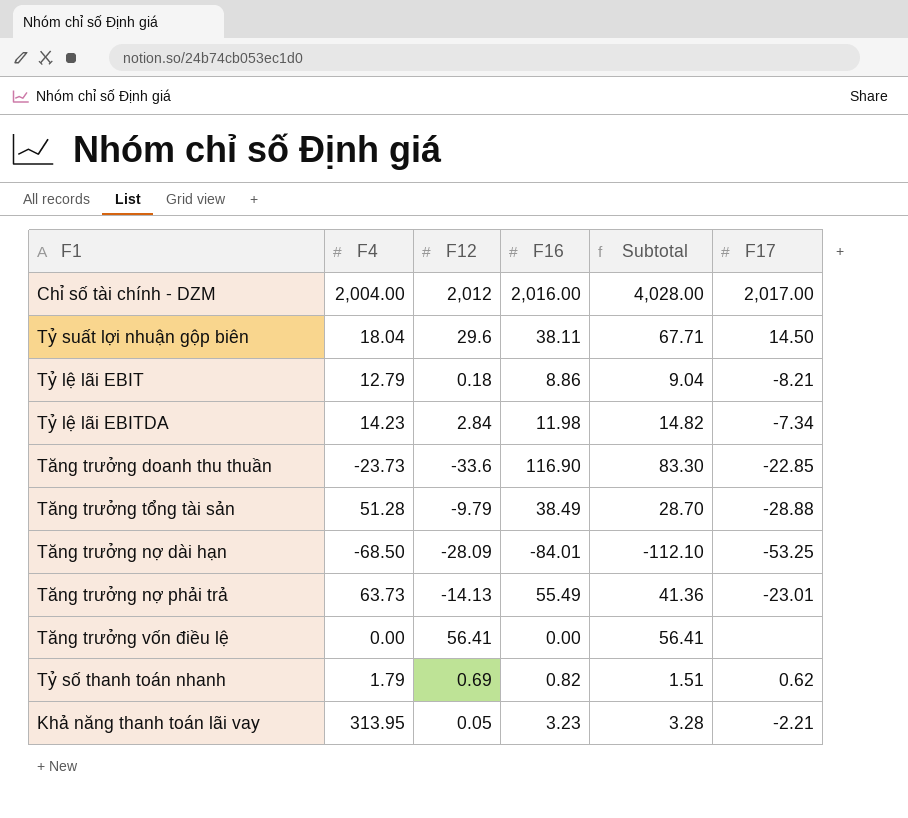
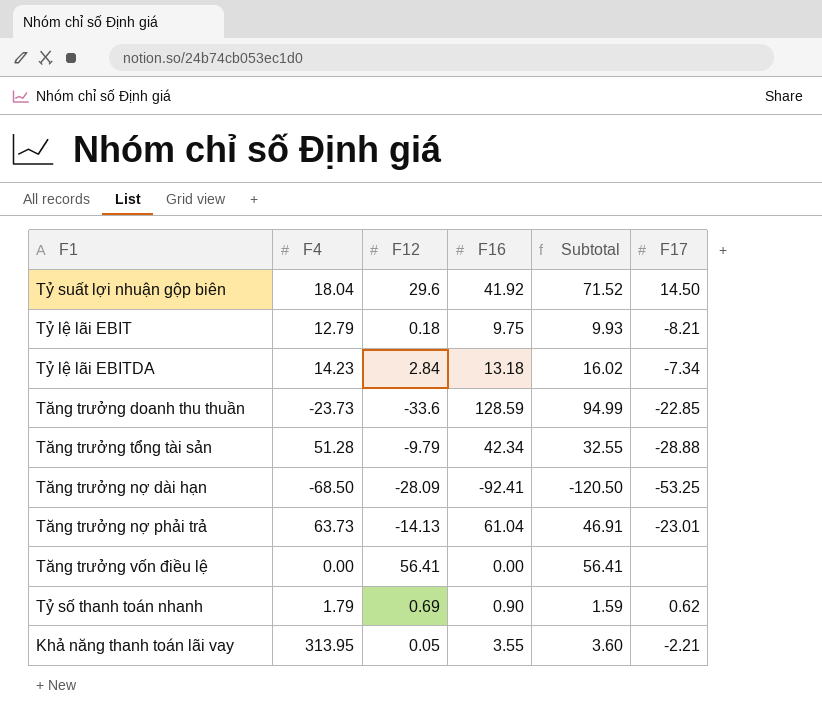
row Chỉ số tài chính - DZM: 2,004.00 | 2,012 | 2,016.00 | 4,028.00 | 2,017.00 -> none
Tỷ suất lợi nhuận gộp biên | F16: 38.11 -> 41.92
Tỷ suất lợi nhuận gộp biên | Subtotal: 67.71 -> 71.52
Tỷ lệ lãi EBIT | F16: 8.86 -> 9.75
Tỷ lệ lãi EBIT | Subtotal: 9.04 -> 9.93
Tỷ lệ lãi EBITDA | F16: 11.98 -> 13.18
Tỷ lệ lãi EBITDA | Subtotal: 14.82 -> 16.02
Tăng trưởng doanh thu thuần | F16: 116.90 -> 128.59
Tăng trưởng doanh thu thuần | Subtotal: 83.30 -> 94.99
Tăng trưởng tổng tài sản | F16: 38.49 -> 42.34
Tăng trưởng tổng tài sản | Subtotal: 28.70 -> 32.55
Tăng trưởng nợ dài hạn | F16: -84.01 -> -92.41
Tăng trưởng nợ dài hạn | Subtotal: -112.10 -> -120.50
Tăng trưởng nợ phải trả | F16: 55.49 -> 61.04
Tăng trưởng nợ phải trả | Subtotal: 41.36 -> 46.91
Tỷ số thanh toán nhanh | F16: 0.82 -> 0.90
Tỷ số thanh toán nhanh | Subtotal: 1.51 -> 1.59
Khả năng thanh toán lãi vay | F16: 3.23 -> 3.55
Khả năng thanh toán lãi vay | Subtotal: 3.28 -> 3.60

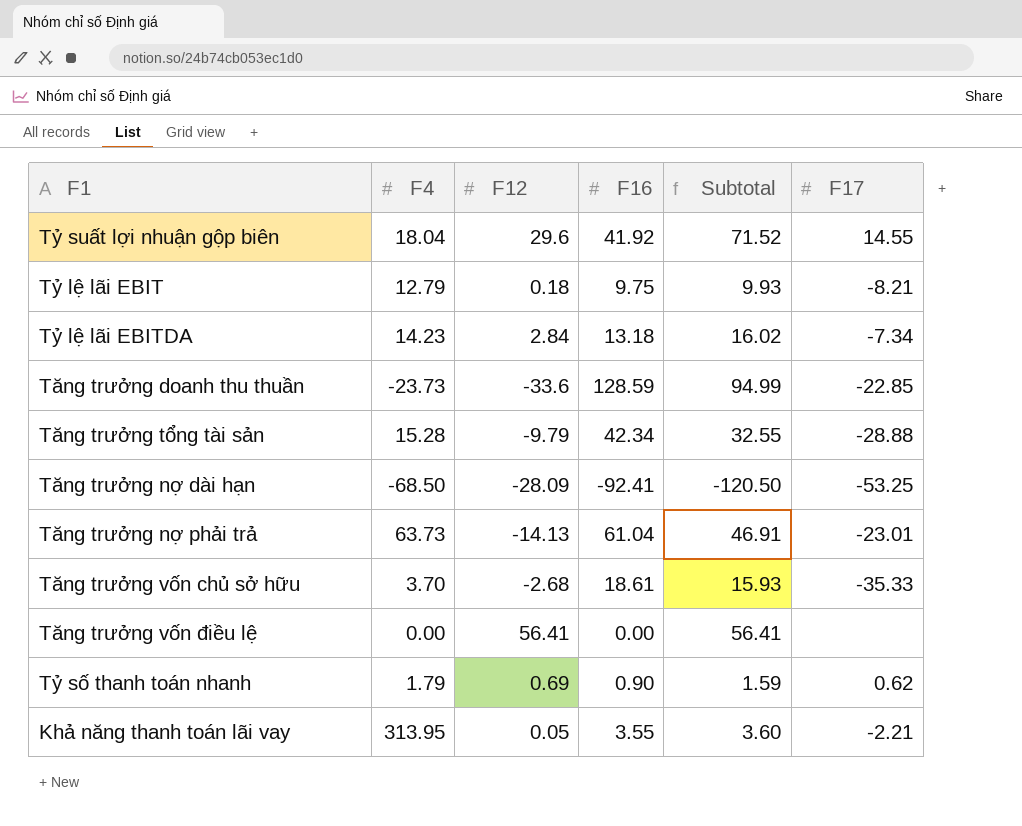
Tỷ suất lợi nhuận gộp biên | F17: 14.50 -> 14.55
Tăng trưởng tổng tài sản | F4: 51.28 -> 15.28
row Tăng trưởng vốn chủ sở hữu: none -> 3.70 | -2.68 | 18.61 | 15.93 | -35.33

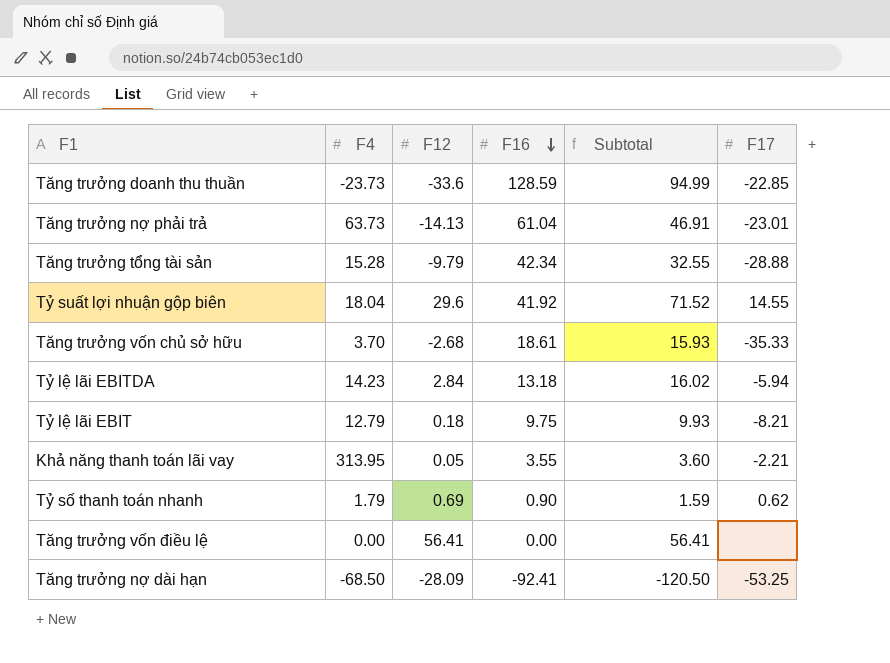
row order: none -> F16 descending
Tỷ lệ lãi EBITDA | F17: -7.34 -> -5.94

